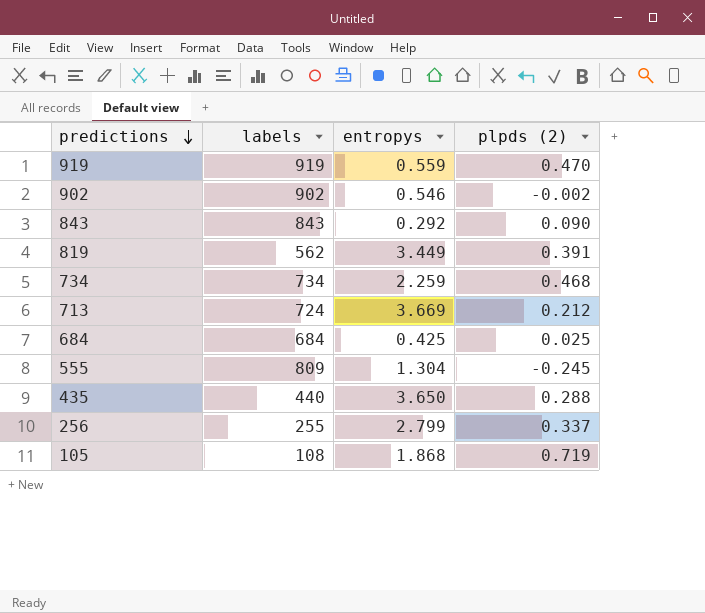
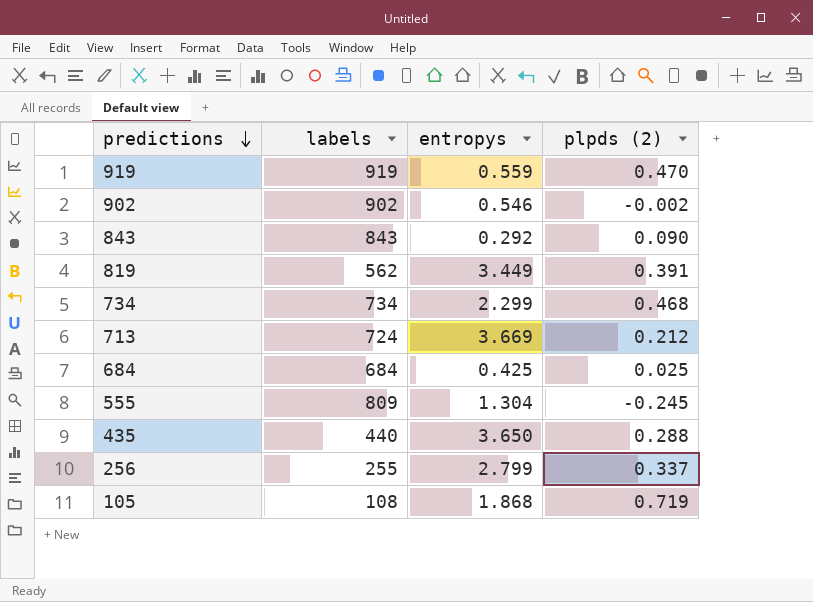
734 | entropys: 2.259 -> 2.299

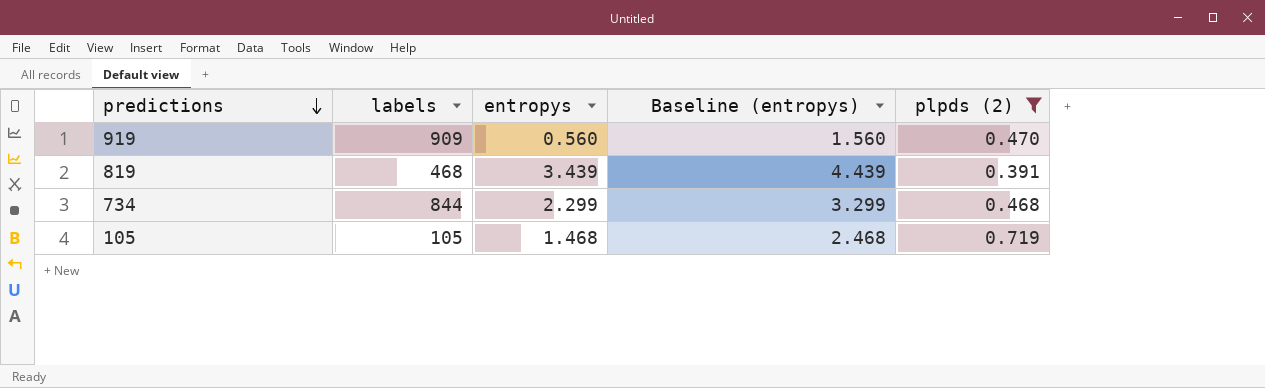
filter: none -> plpds (2) >= 0.391
column Baseline (entropys) | formula: none -> [entropys] + 1
919 | labels: 919 -> 909
919 | entropys: 0.559 -> 0.560
819 | labels: 562 -> 468
819 | entropys: 3.449 -> 3.439
734 | labels: 734 -> 844
105 | labels: 108 -> 105
105 | entropys: 1.868 -> 1.468

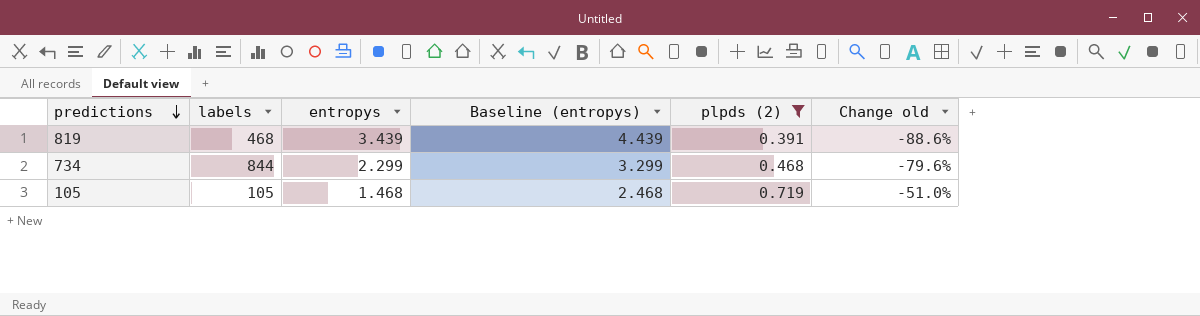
column Change old | formula: none -> ([plpds (2)] - [entropys]) / [entropys]
row 919: 909 | 0.560 | 1.560 | 0.470 -> none

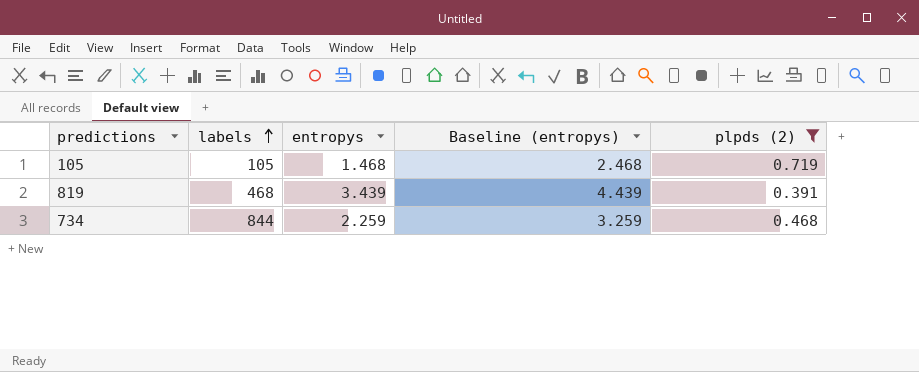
row order: predictions descending -> labels ascending
column Change old | formula: ([plpds (2)] - [entropys]) / [entropys] -> none
734 | entropys: 2.299 -> 2.259
734 | Baseline (entropys): 3.299 -> 3.259

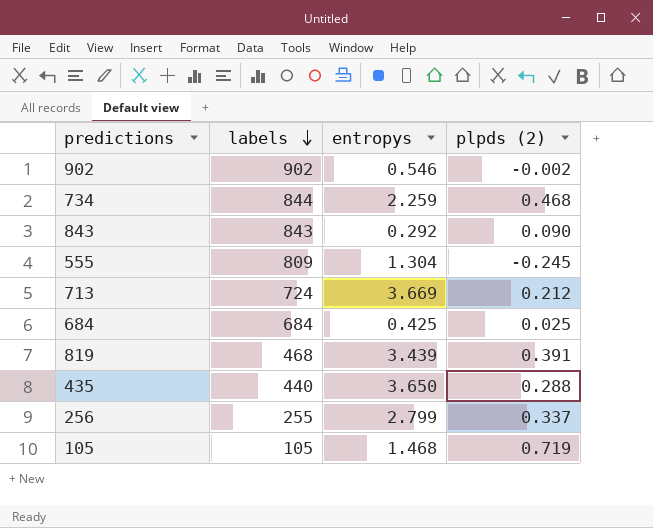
filter: plpds (2) >= 0.391 -> none
row order: labels ascending -> labels descending
column Baseline (entropys) | formula: [entropys] + 1 -> none

